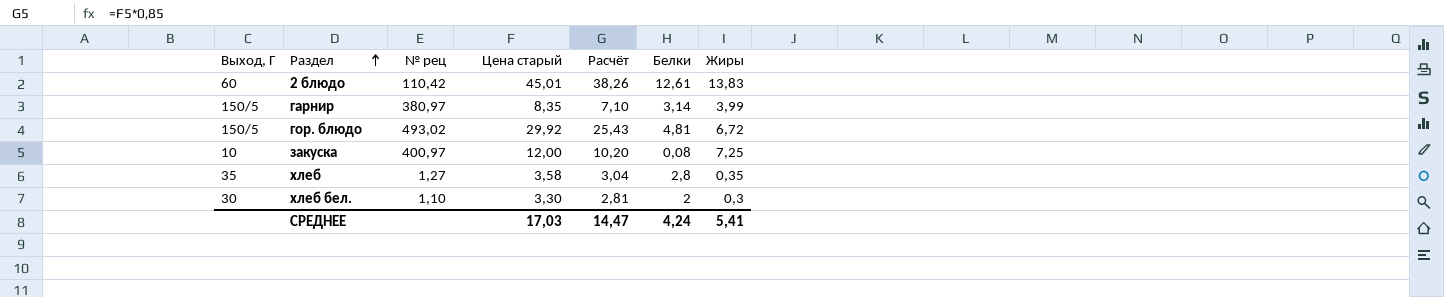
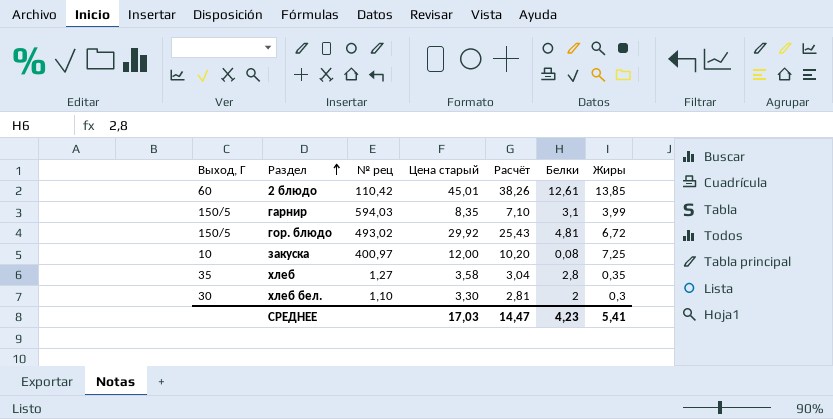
2 блюдо | Жиры: 13,83 -> 13,85
гарнир | № рец: 380,97 -> 594,03
гарнир | Белки: 3,14 -> 3,1
СРЕДНЕЕ | Белки: 4,24 -> 4,23

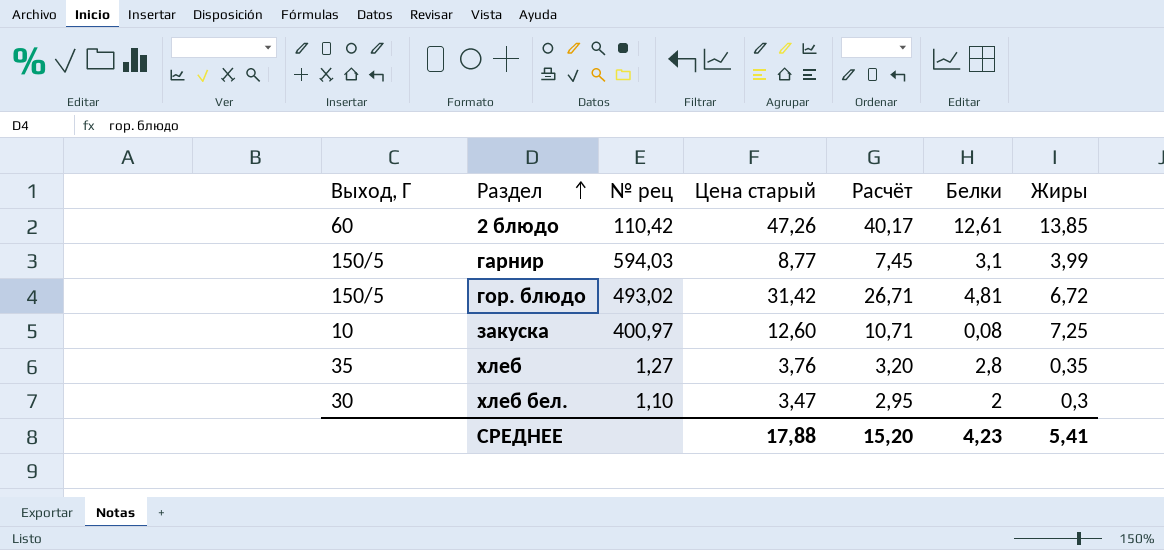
2 блюдо | Цена старый: 45,01 -> 47,26
2 блюдо | Расчёт: 38,26 -> 40,17
гарнир | Цена старый: 8,35 -> 8,77
гарнир | Расчёт: 7,10 -> 7,45
гор. блюдо | Цена старый: 29,92 -> 31,42
гор. блюдо | Расчёт: 25,43 -> 26,71
закуска | Цена старый: 12,00 -> 12,60
закуска | Расчёт: 10,20 -> 10,71
хлеб | Цена старый: 3,58 -> 3,76
хлеб | Расчёт: 3,04 -> 3,20
хлеб бел. | Цена старый: 3,30 -> 3,47
хлеб бел. | Расчёт: 2,81 -> 2,95
СРЕДНЕЕ | Цена старый: 17,03 -> 17,88
СРЕДНЕЕ | Расчёт: 14,47 -> 15,20

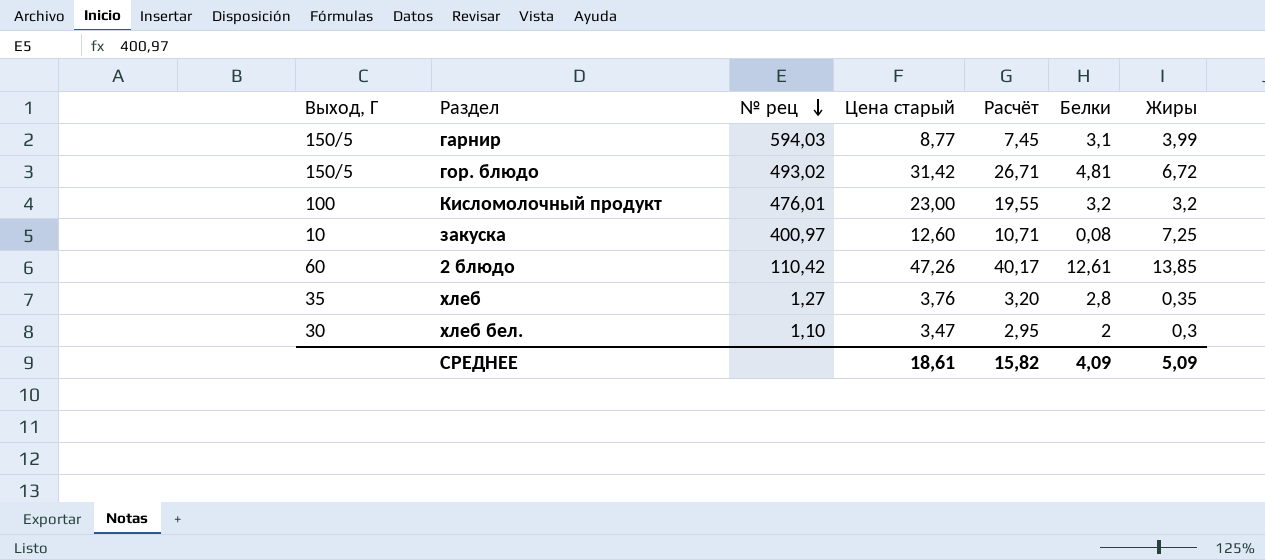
row order: Раздел ascending -> № рец descending
row Кисломолочный продукт: none -> 100 | 476,01 | 23,00 | 19,55 | 3,2 | 3,2
СРЕДНЕЕ | Цена старый: 17,88 -> 18,61
СРЕДНЕЕ | Расчёт: 15,20 -> 15,82
СРЕДНЕЕ | Белки: 4,23 -> 4,09
СРЕДНЕЕ | Жиры: 5,41 -> 5,09

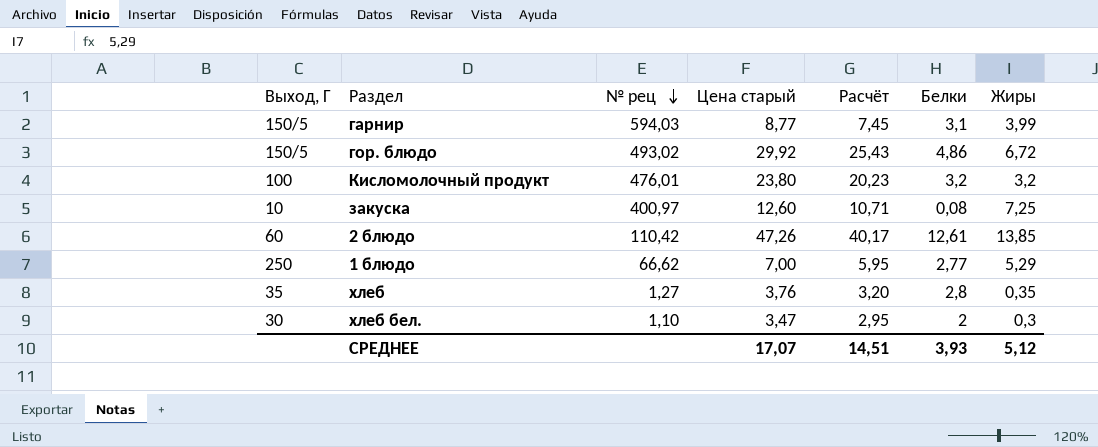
гор. блюдо | Цена старый: 31,42 -> 29,92
гор. блюдо | Расчёт: 26,71 -> 25,43
гор. блюдо | Белки: 4,81 -> 4,86
Кисломолочный продукт | Цена старый: 23,00 -> 23,80
Кисломолочный продукт | Расчёт: 19,55 -> 20,23
row 1 блюдо: none -> 250 | 66,62 | 7,00 | 5,95 | 2,77 | 5,29
СРЕДНЕЕ | Цена старый: 18,61 -> 17,07
СРЕДНЕЕ | Расчёт: 15,82 -> 14,51
СРЕДНЕЕ | Белки: 4,09 -> 3,93
СРЕДНЕЕ | Жиры: 5,09 -> 5,12

